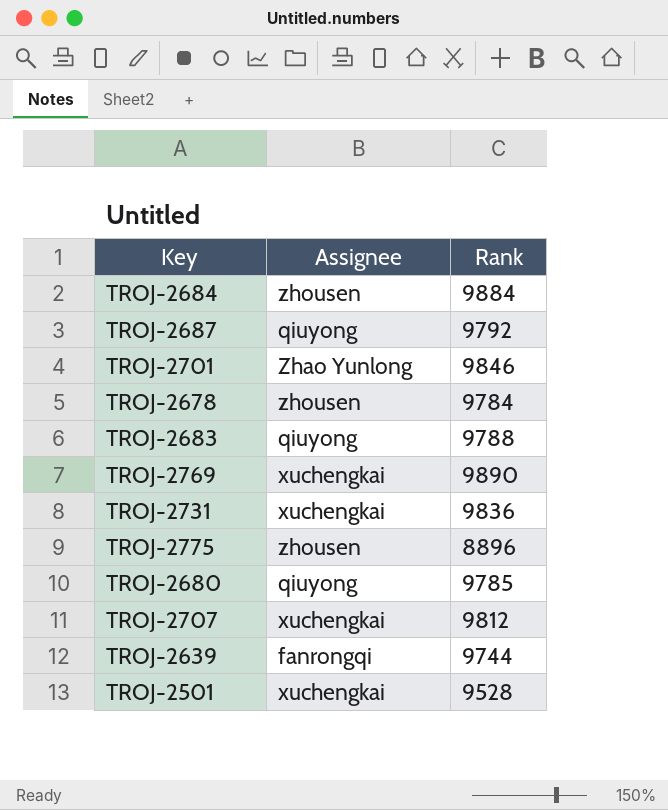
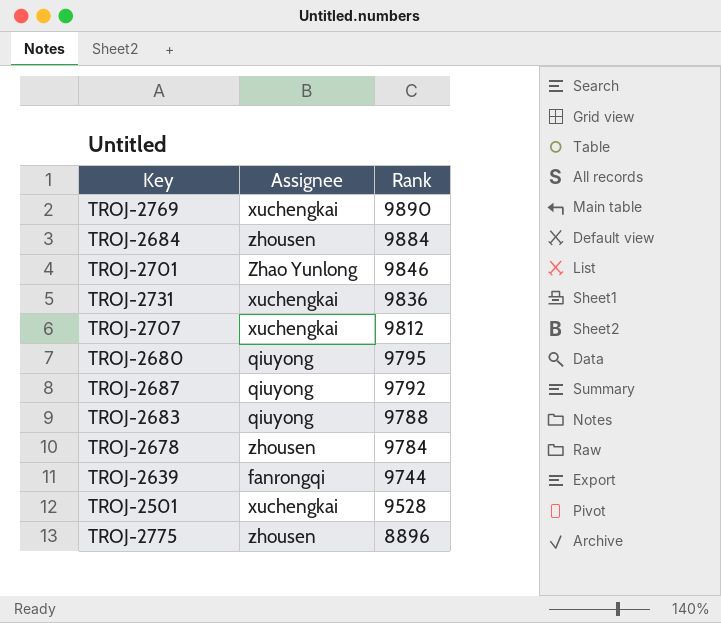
row order: none -> Rank descending
TROJ-2680 | Rank: 9785 -> 9795

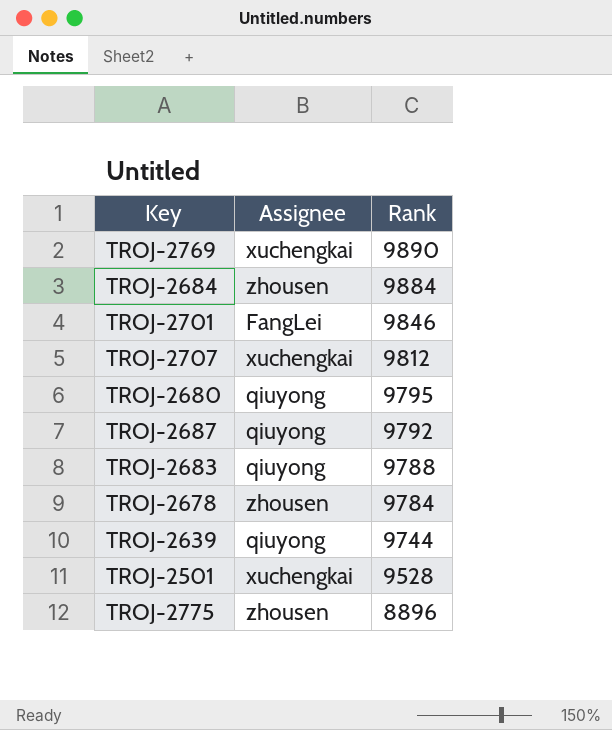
row TROJ-2731: xuchengkai | 9836 -> none
TROJ-2701 | Assignee: Zhao Yunlong -> FangLei
TROJ-2639 | Assignee: fanrongqi -> qiuyong

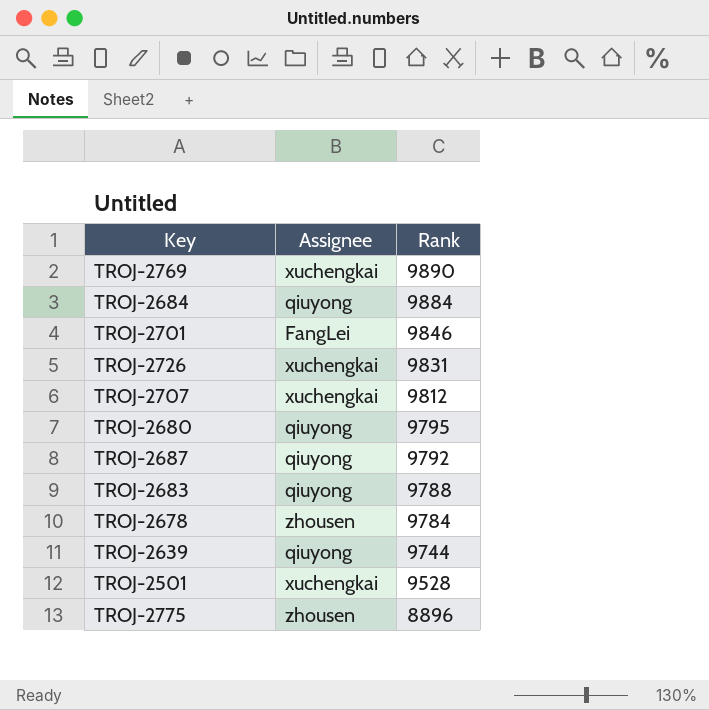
TROJ-2684 | Assignee: zhousen -> qiuyong
row TROJ-2726: none -> xuchengkai | 9831

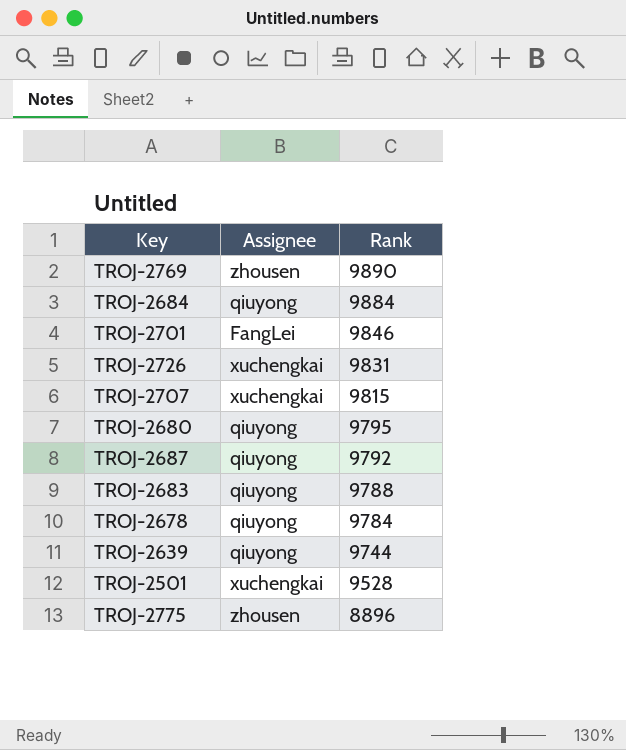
TROJ-2769 | Assignee: xuchengkai -> zhousen
TROJ-2707 | Rank: 9812 -> 9815
TROJ-2678 | Assignee: zhousen -> qiuyong

